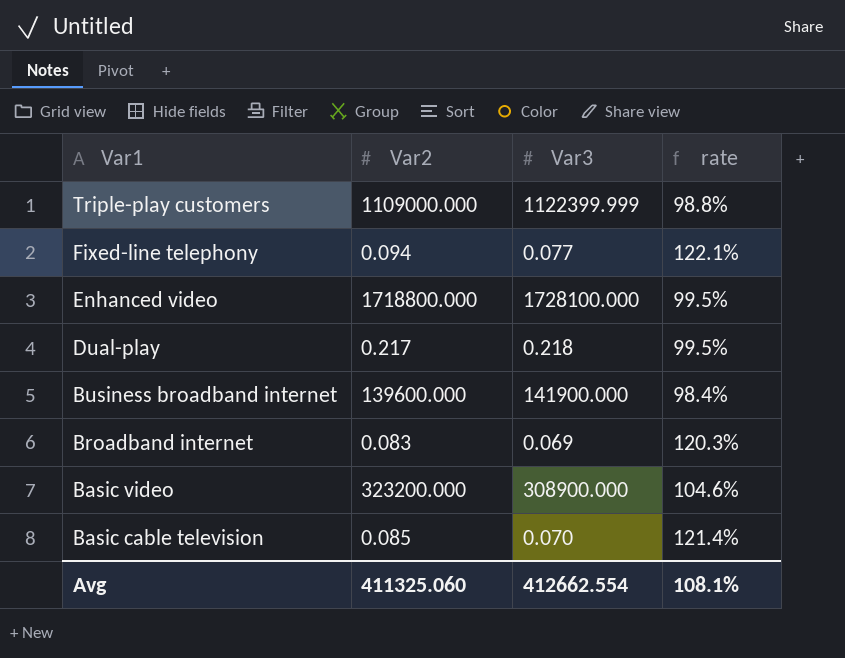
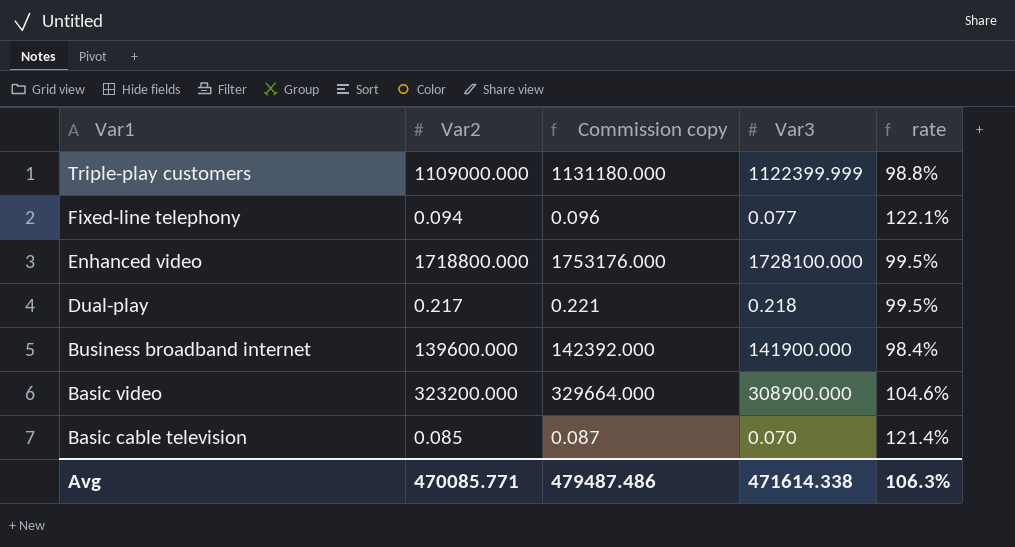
column Commission copy | formula: none -> [Var2] * 1.02
row Broadband internet: 0.083 | 0.069 | 120.3% -> none
Avg | Var2: 411325.060 -> 470085.771
Avg | Var3: 412662.554 -> 471614.338
Avg | rate: 108.1% -> 106.3%

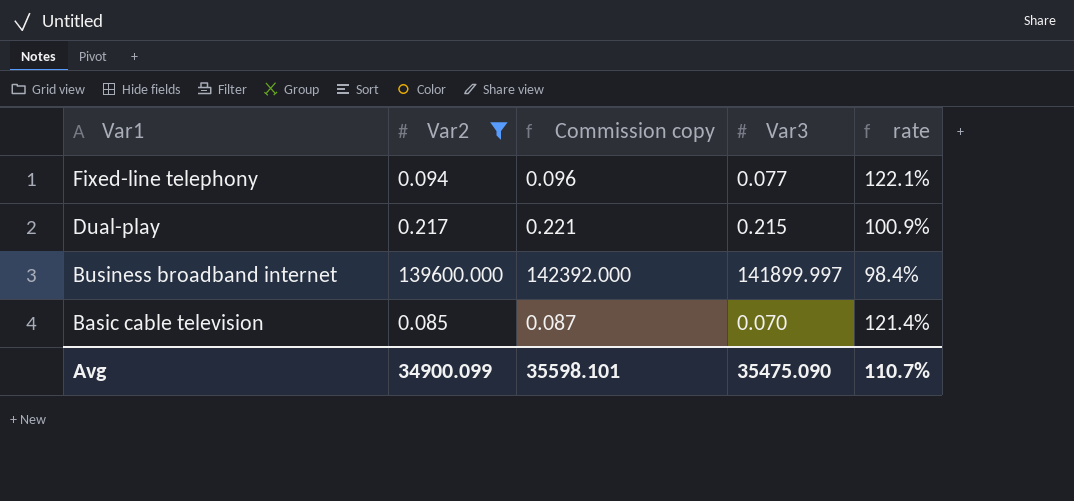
filter: none -> Var2 <= 139600.000
Dual-play | Var3: 0.218 -> 0.215
Dual-play | rate: 99.5% -> 100.9%
Business broadband internet | Var3: 141900.000 -> 141899.997
Avg | Var2: 470085.771 -> 34900.099
Avg | Commission copy: 479487.486 -> 35598.101
Avg | Var3: 471614.338 -> 35475.090
Avg | rate: 106.3% -> 110.7%

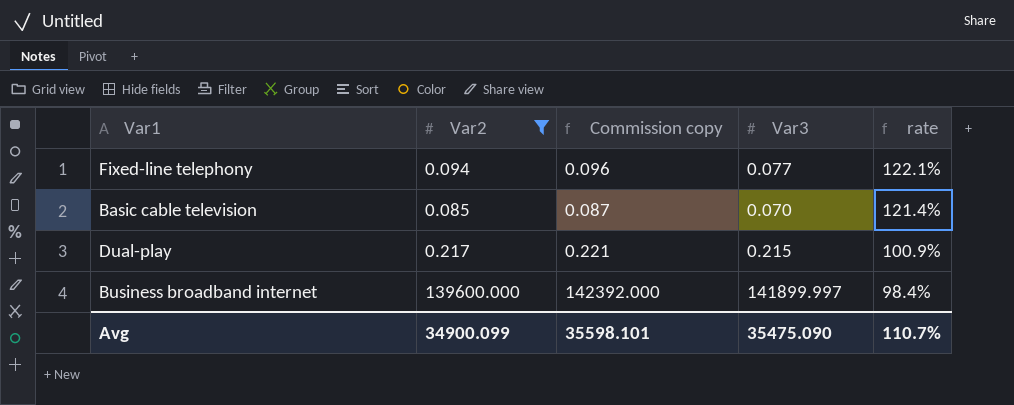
row order: Var1 descending -> rate descending

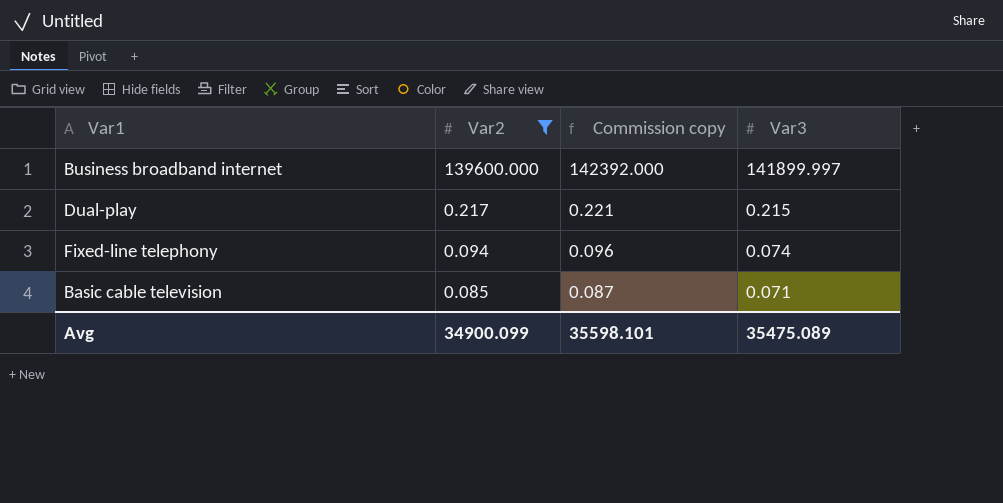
row order: rate descending -> Var2 descending
column rate | formula: [Var2] / [Var3] -> none
Fixed-line telephony | Var3: 0.077 -> 0.074
Basic cable television | Var3: 0.070 -> 0.071
Avg | Var3: 35475.090 -> 35475.089

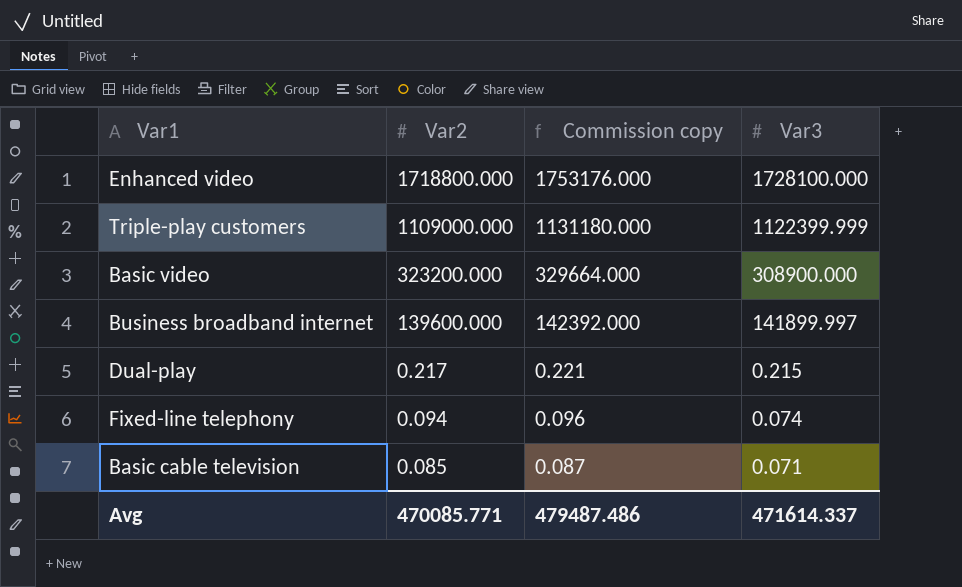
filter: Var2 <= 139600.000 -> none
Avg | Var2: 34900.099 -> 470085.771
Avg | Commission copy: 35598.101 -> 479487.486
Avg | Var3: 35475.089 -> 471614.337

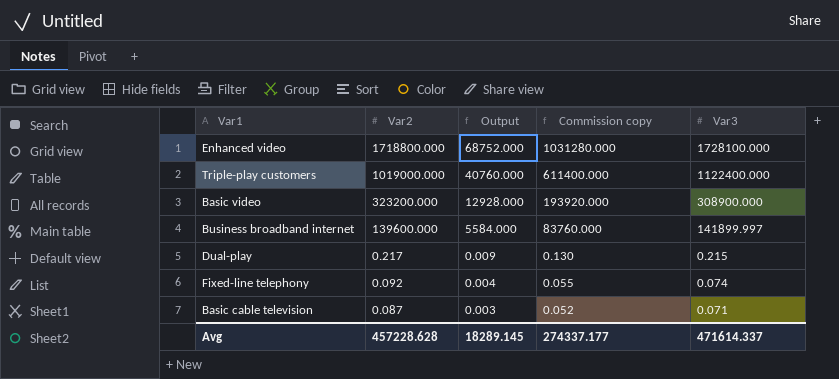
column Output | formula: none -> [Var2] * 0.04
column Commission copy | formula: [Var2] * 1.02 -> [Var2] * 0.6
Triple-play customers | Var2: 1109000.000 -> 1019000.000
Triple-play customers | Var3: 1122399.999 -> 1122400.000
Fixed-line telephony | Var2: 0.094 -> 0.092
Basic cable television | Var2: 0.085 -> 0.087
Avg | Var2: 470085.771 -> 457228.628
Avg | Commission copy: 479487.486 -> 274337.177

